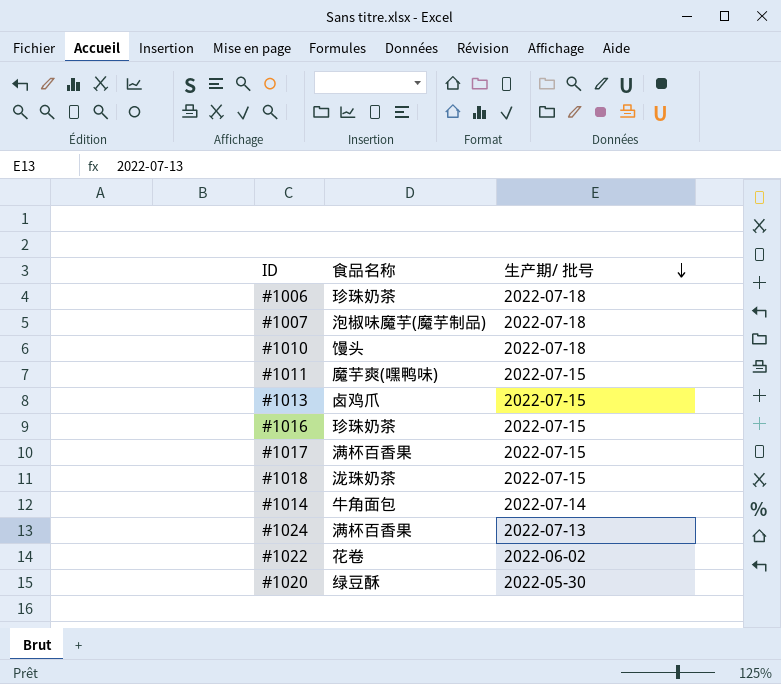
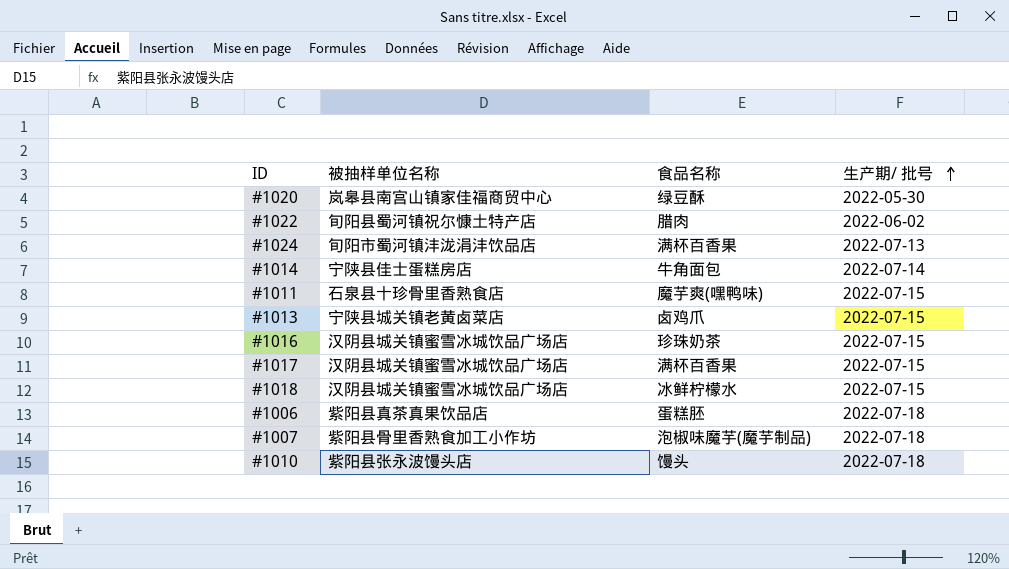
row order: 生产期/ 批号 descending -> 生产期/ 批号 ascending
column 被抽样单位名称 | position: none -> 2
#1022 | 食品名称: 花卷 -> 腊肉
#1018 | 食品名称: 泷珠奶茶 -> 冰鲜柠檬水
#1006 | 食品名称: 珍珠奶茶 -> 蛋糕胚

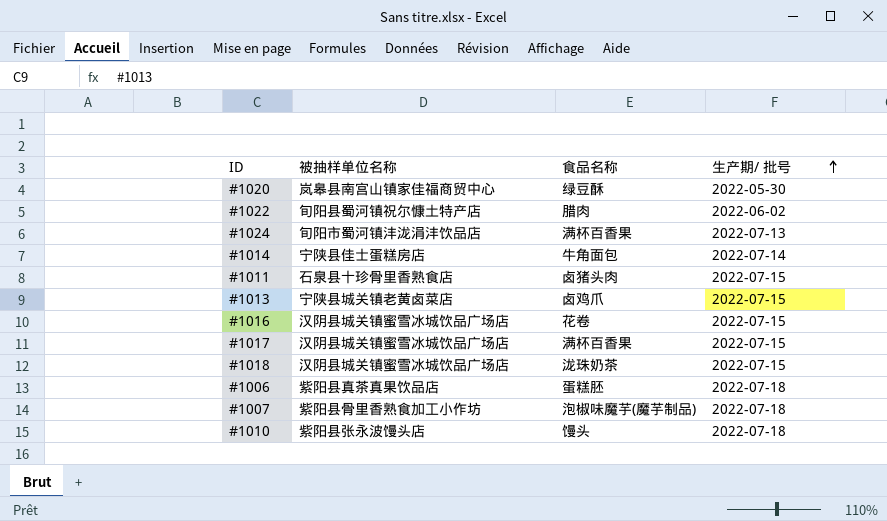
#1011 | 食品名称: 魔芋爽(嘿鸭味) -> 卤猪头肉
#1016 | 食品名称: 珍珠奶茶 -> 花卷
#1018 | 食品名称: 冰鲜柠檬水 -> 泷珠奶茶

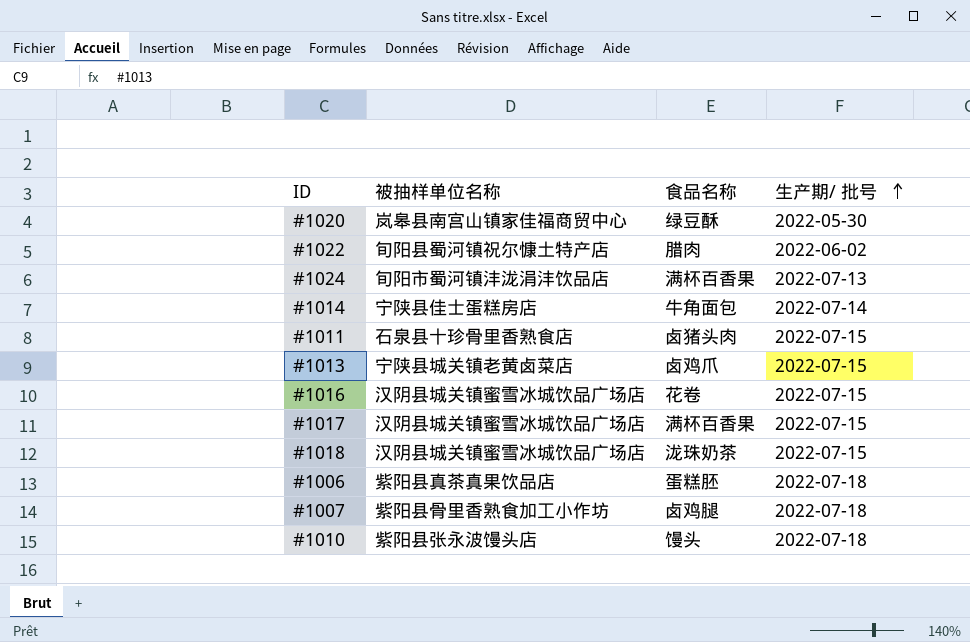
#1007 | 食品名称: 泡椒味魔芋(魔芋制品) -> 卤鸡腿

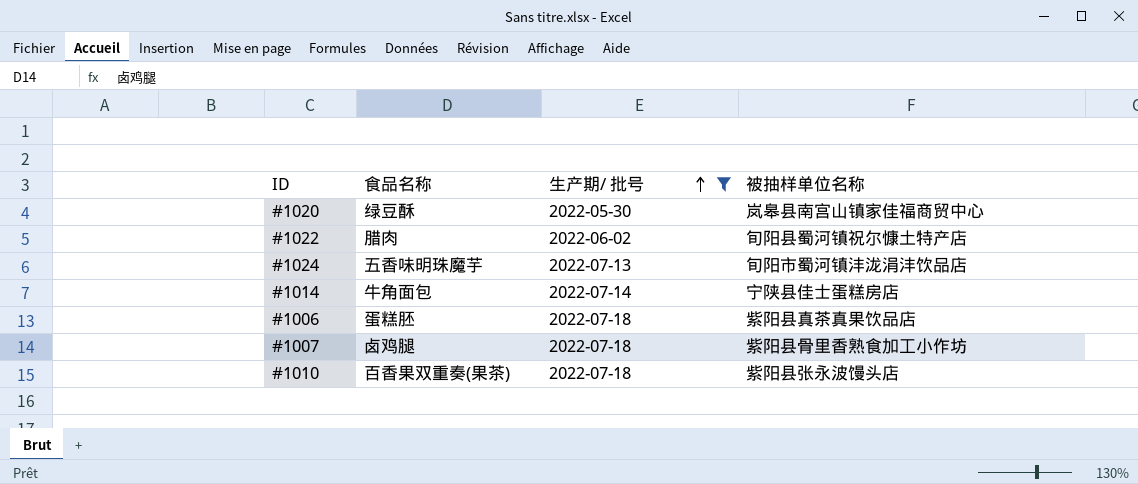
filter: none -> 生产期/ 批号 != 2022-07-15
column 被抽样单位名称 | position: 2 -> 4
#1024 | 食品名称: 满杯百香果 -> 五香味明珠魔芋
#1010 | 食品名称: 馒头 -> 百香果双重奏(果茶)

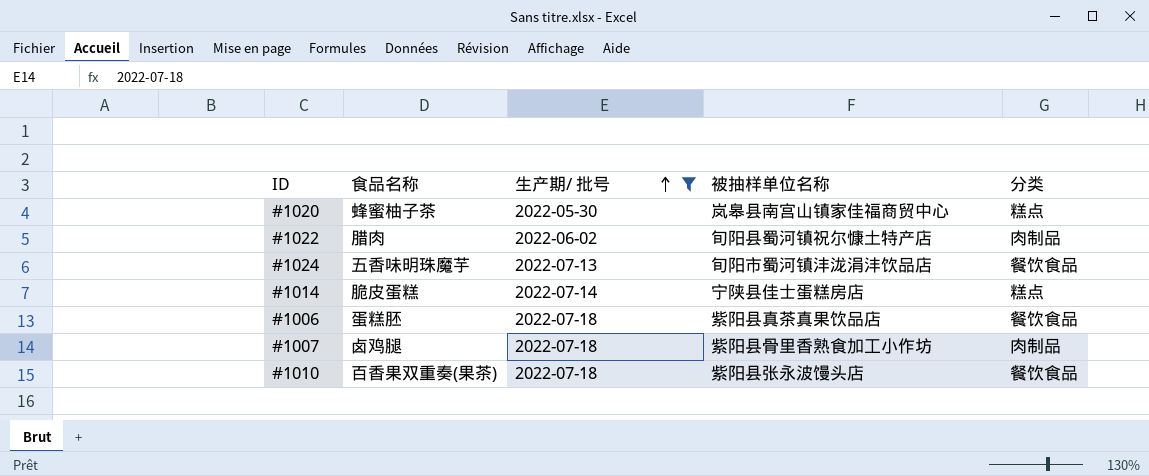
column 分类 | position: none -> 5
#1020 | 食品名称: 绿豆酥 -> 蜂蜜柚子茶
#1014 | 食品名称: 牛角面包 -> 脆皮蛋糕

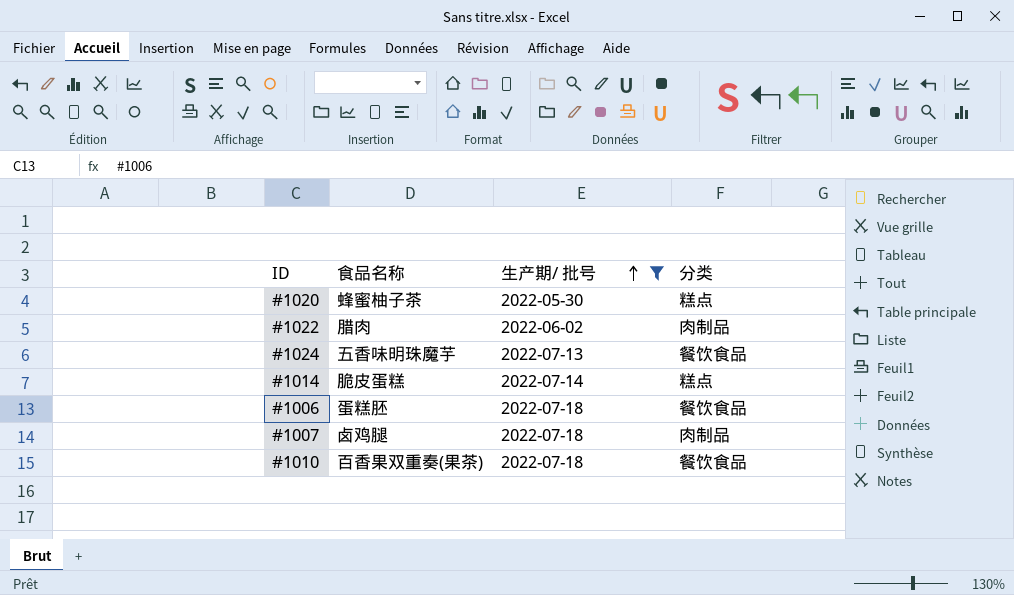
column 被抽样单位名称 | position: 4 -> none

